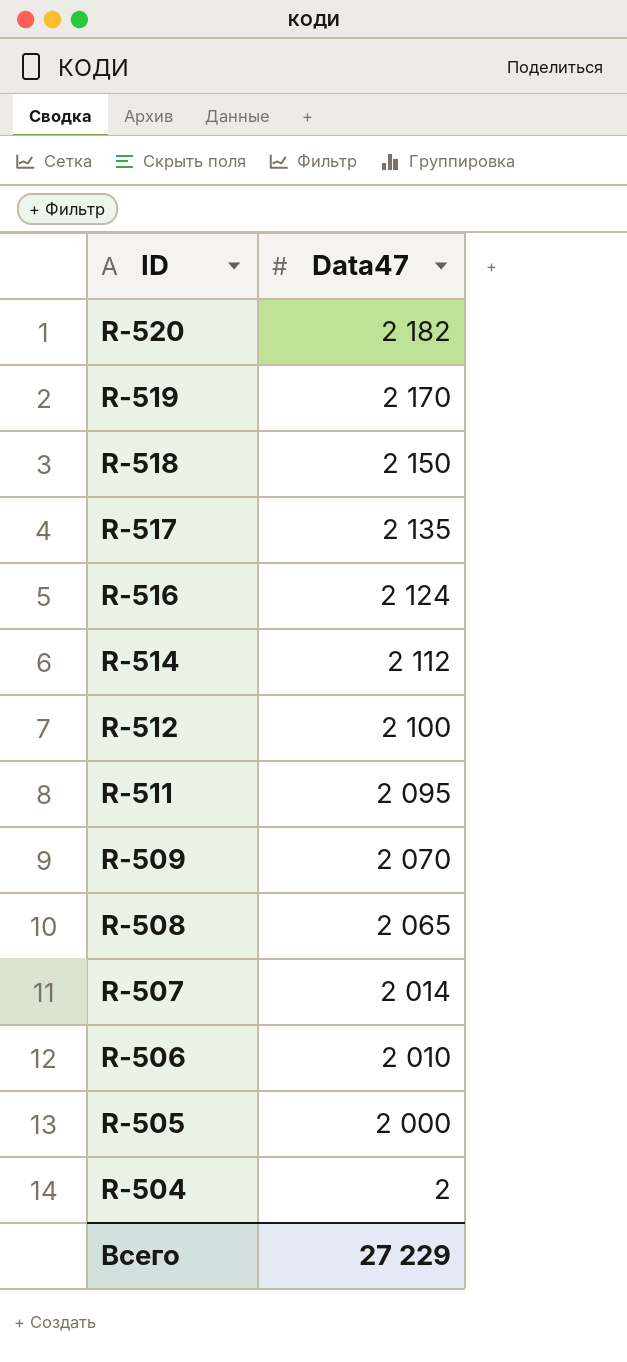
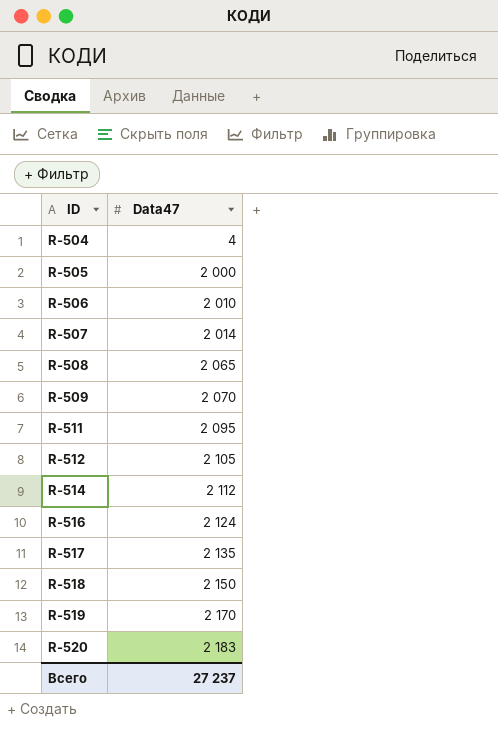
row order: ID descending -> ID ascending
R-504 | Data47: 2 -> 4
R-512 | Data47: 2 100 -> 2 105
R-520 | Data47: 2 182 -> 2 183
Всего | Data47: 27 229 -> 27 237

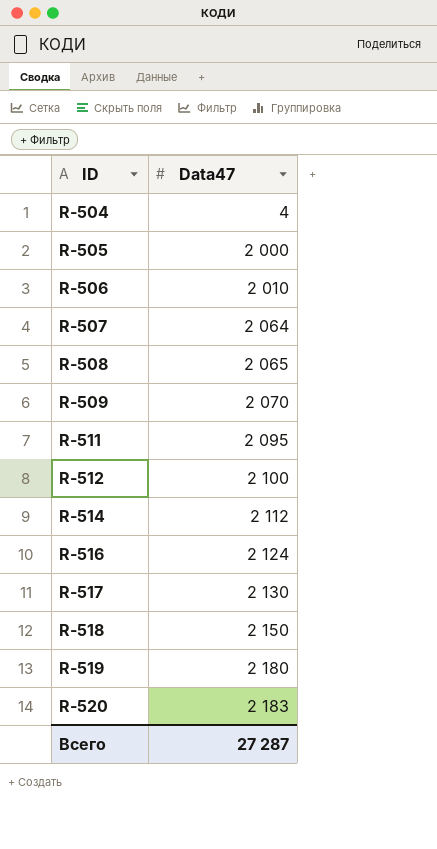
R-507 | Data47: 2 014 -> 2 064
R-512 | Data47: 2 105 -> 2 100
R-517 | Data47: 2 135 -> 2 130
R-519 | Data47: 2 170 -> 2 180
Всего | Data47: 27 237 -> 27 287

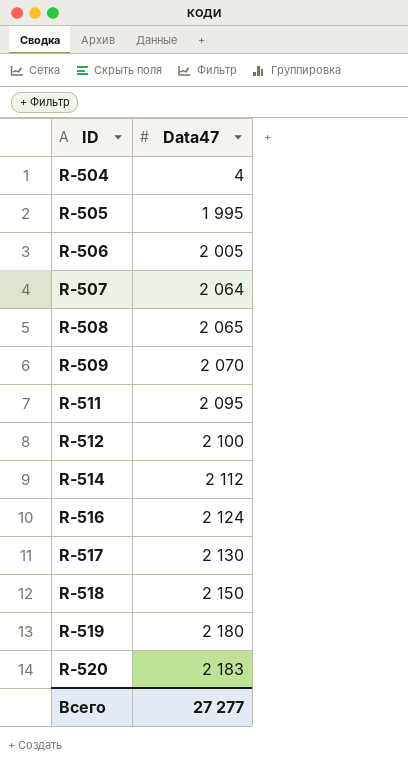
R-505 | Data47: 2 000 -> 1 995
R-506 | Data47: 2 010 -> 2 005
Всего | Data47: 27 287 -> 27 277

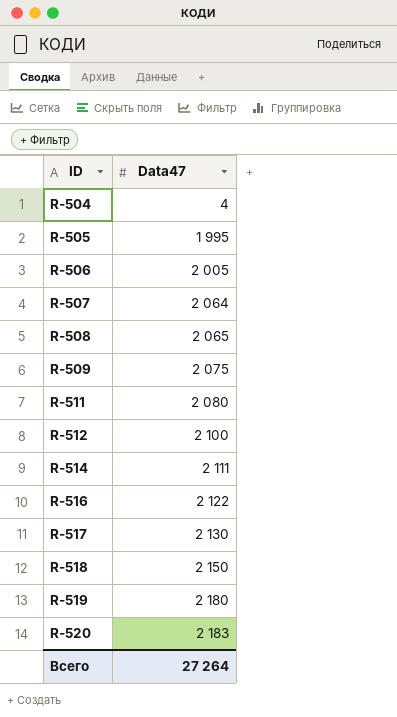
R-509 | Data47: 2 070 -> 2 075
R-511 | Data47: 2 095 -> 2 080
R-514 | Data47: 2 112 -> 2 111
R-516 | Data47: 2 124 -> 2 122
Всего | Data47: 27 277 -> 27 264

